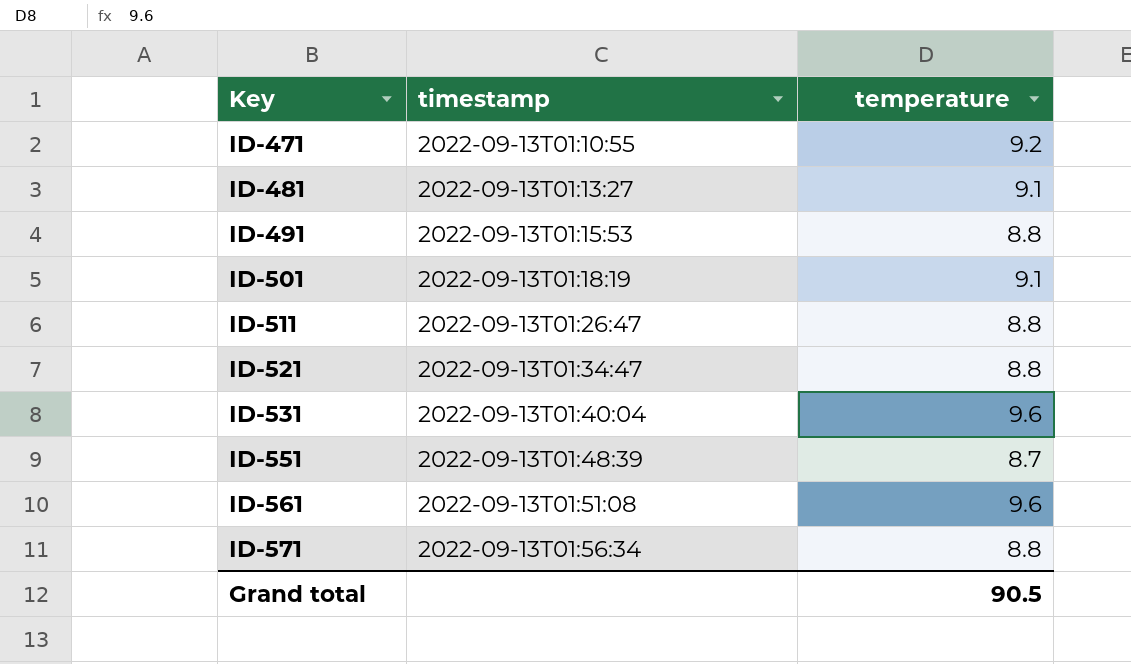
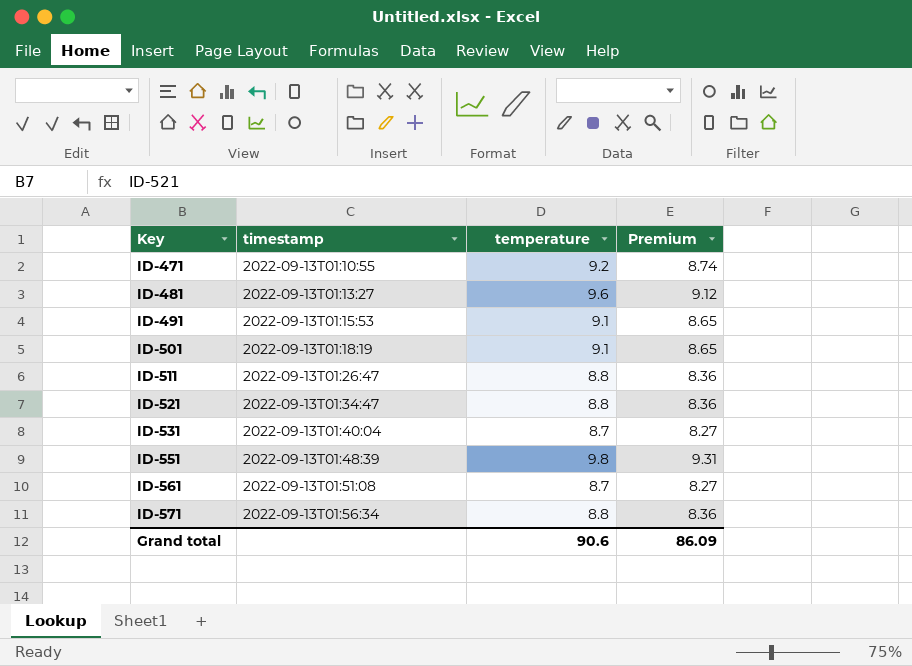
column Premium | formula: none -> [temperature] * 0.95
ID-481 | temperature: 9.1 -> 9.6
ID-491 | temperature: 8.8 -> 9.1
ID-531 | temperature: 9.6 -> 8.7
ID-551 | temperature: 8.7 -> 9.8
ID-561 | temperature: 9.6 -> 8.7
Grand total | temperature: 90.5 -> 90.6

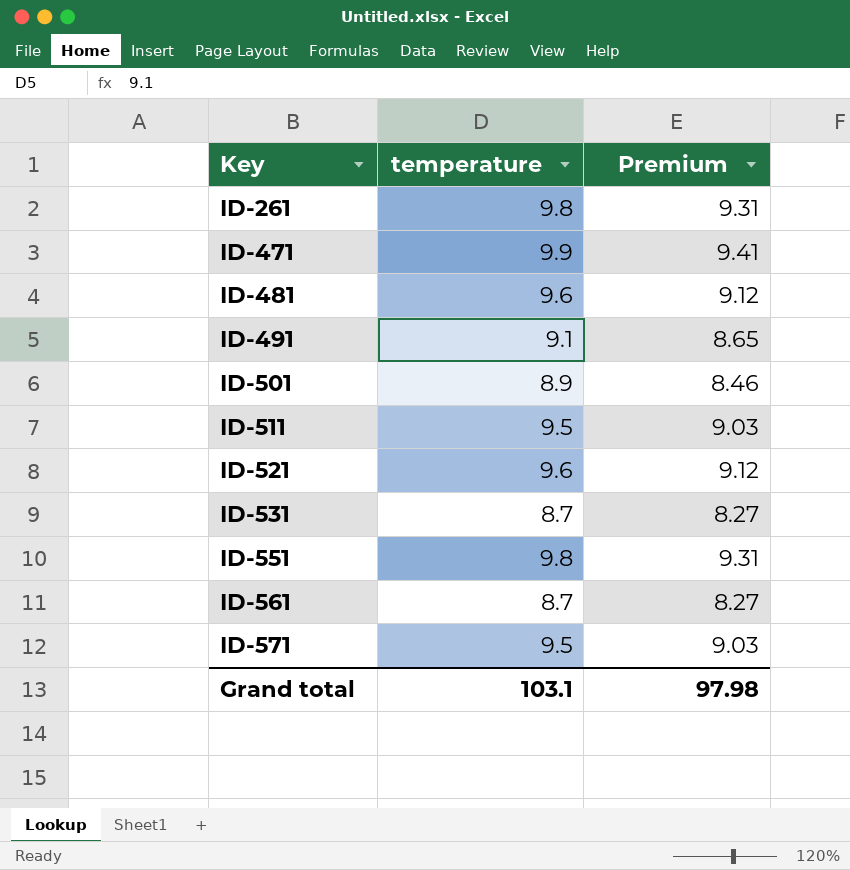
column timestamp | position: 2 -> none
row ID-261: none -> 9.8 | 9.31
ID-471 | temperature: 9.2 -> 9.9
ID-471 | Premium: 8.74 -> 9.41
ID-501 | temperature: 9.1 -> 8.9
ID-501 | Premium: 8.65 -> 8.46
ID-511 | temperature: 8.8 -> 9.5
ID-511 | Premium: 8.36 -> 9.03
ID-521 | temperature: 8.8 -> 9.6
ID-521 | Premium: 8.36 -> 9.12
ID-571 | temperature: 8.8 -> 9.5
ID-571 | Premium: 8.36 -> 9.03
Grand total | temperature: 90.6 -> 103.1
Grand total | Premium: 86.09 -> 97.98

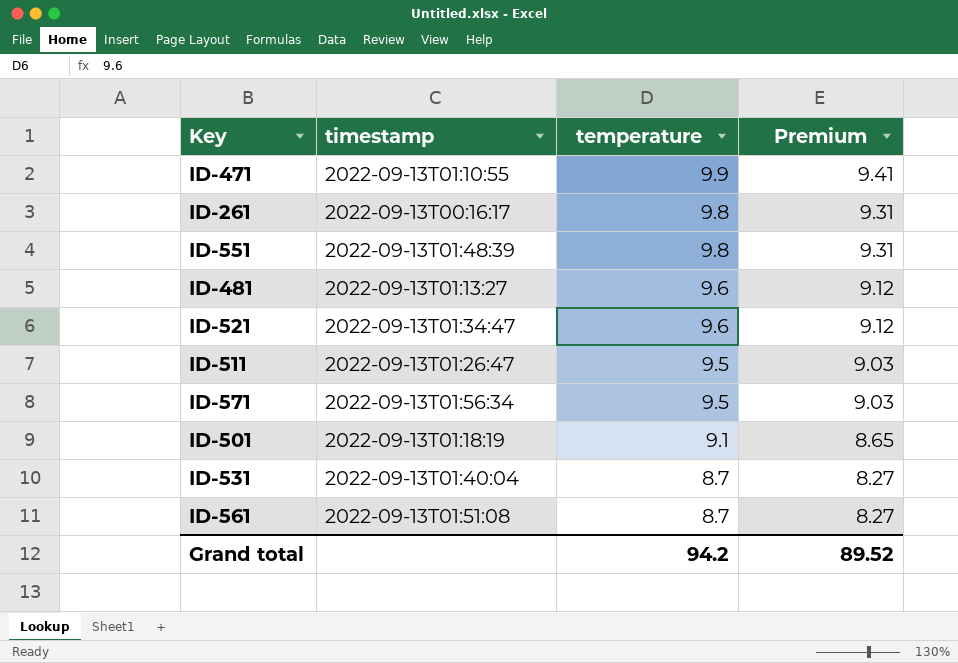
row order: Key ascending -> temperature descending
column timestamp | position: none -> 2
row ID-491: 9.1 | 8.65 -> none
ID-501 | temperature: 8.9 -> 9.1
ID-501 | Premium: 8.46 -> 8.65
Grand total | temperature: 103.1 -> 94.2
Grand total | Premium: 97.98 -> 89.52

